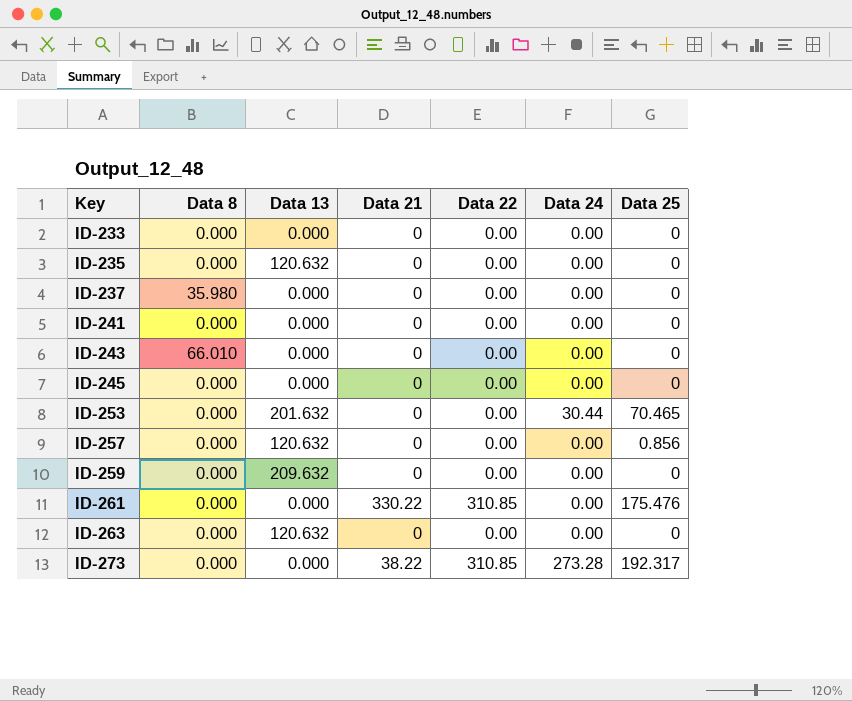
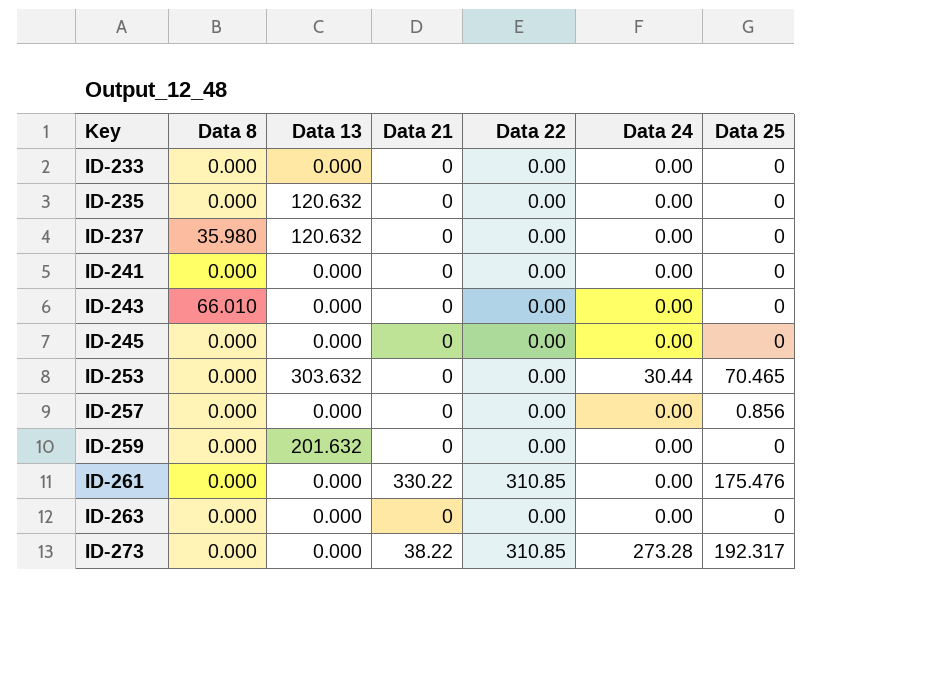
ID-237 | Data 13: 0.000 -> 120.632
ID-253 | Data 13: 201.632 -> 303.632
ID-257 | Data 13: 120.632 -> 0.000
ID-259 | Data 13: 209.632 -> 201.632
ID-263 | Data 13: 120.632 -> 0.000

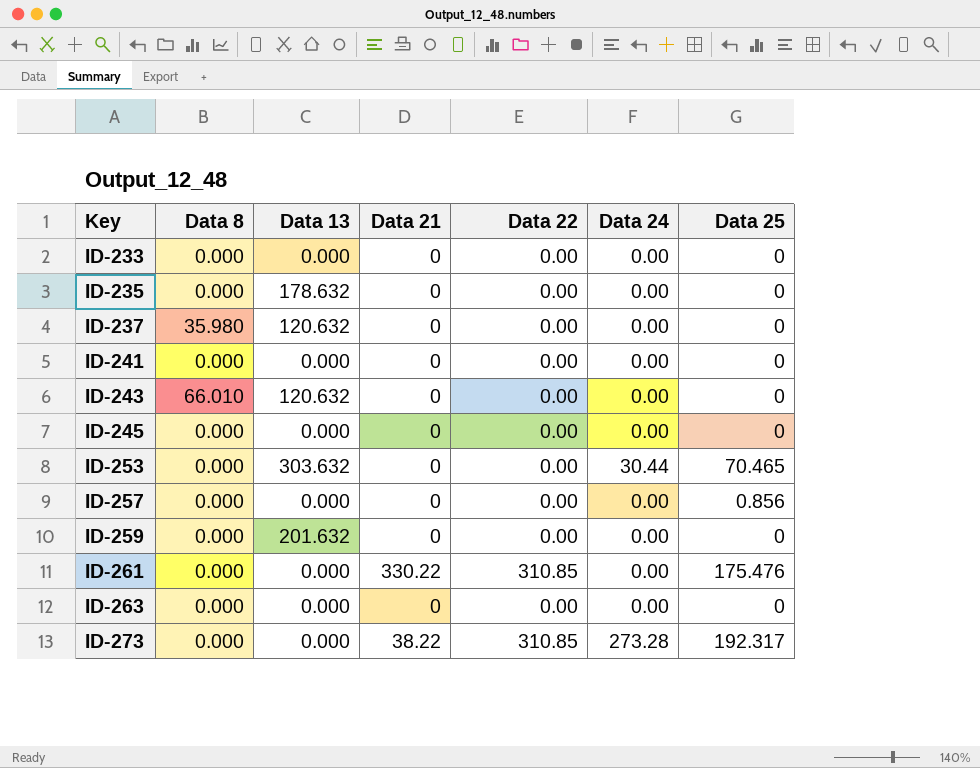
ID-235 | Data 13: 120.632 -> 178.632
ID-243 | Data 13: 0.000 -> 120.632

